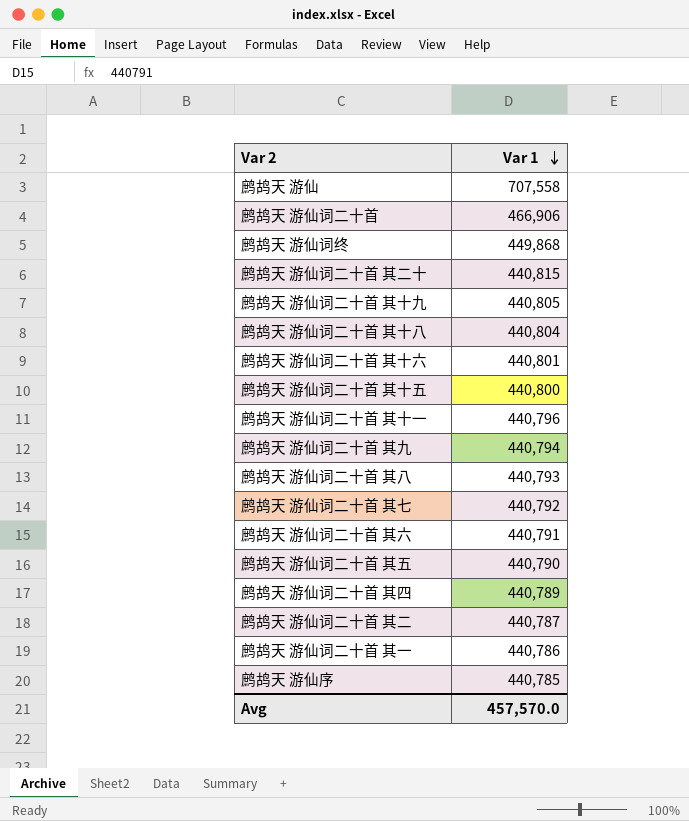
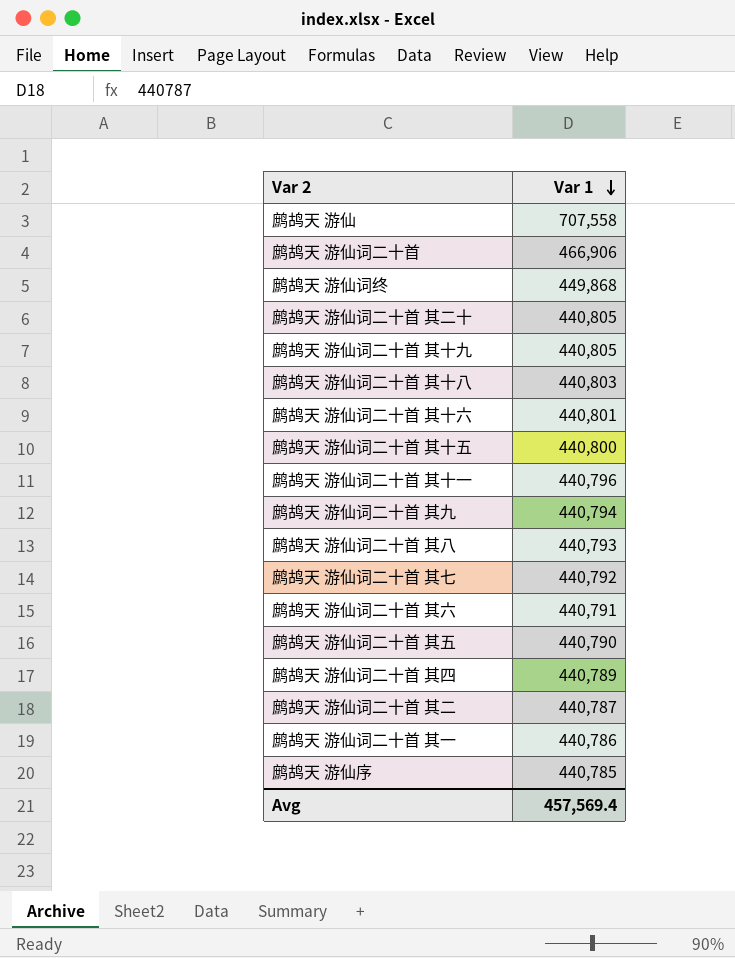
鹧鸪天 游仙词二十首 其二十 | Var 1: 440,815 -> 440,805
鹧鸪天 游仙词二十首 其十八 | Var 1: 440,804 -> 440,803
Avg | Var 1: 457,570.0 -> 457,569.4

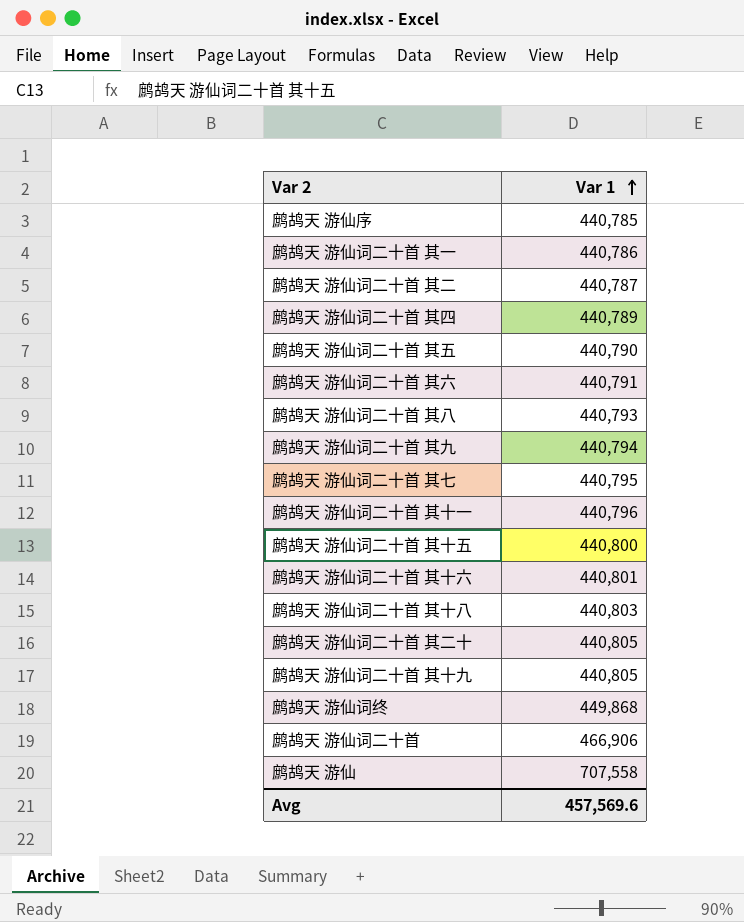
row order: Var 1 descending -> Var 1 ascending
鹧鸪天 游仙词二十首 其七 | Var 1: 440,792 -> 440,795
Avg | Var 1: 457,569.4 -> 457,569.6

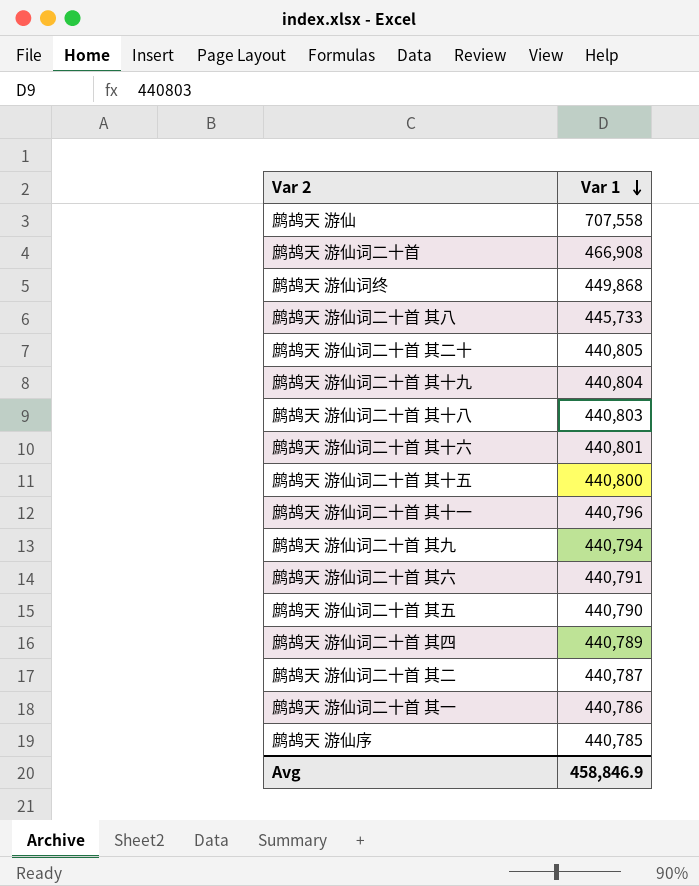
row order: Var 1 ascending -> Var 1 descending
row 鹧鸪天 游仙词二十首 其七: 440,795 -> none
鹧鸪天 游仙词二十首 | Var 1: 466,906 -> 466,908
鹧鸪天 游仙词二十首 其八 | Var 1: 440,793 -> 445,733
鹧鸪天 游仙词二十首 其十九 | Var 1: 440,805 -> 440,804
Avg | Var 1: 457,569.6 -> 458,846.9

